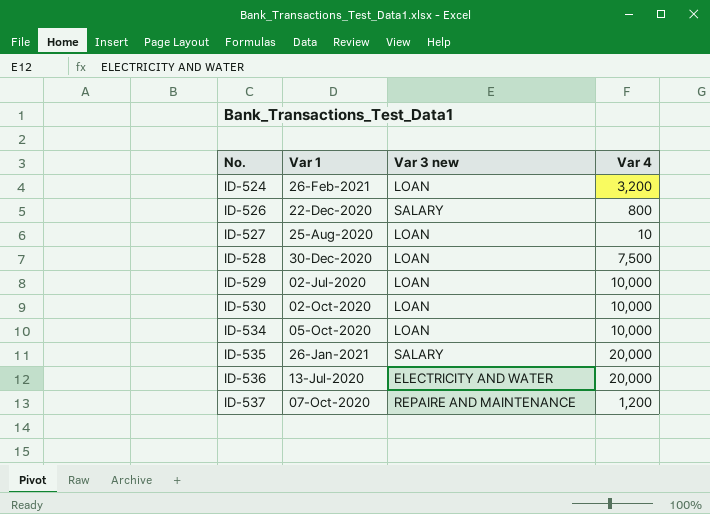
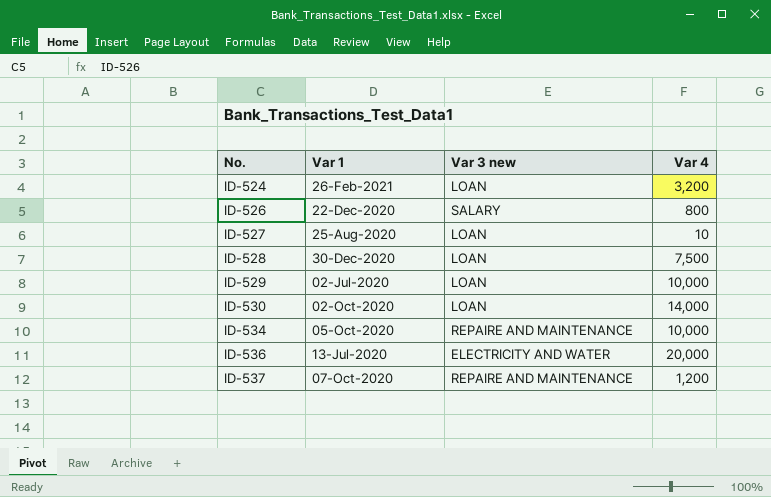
row ID-535: 26-Jan-2021 | SALARY | 20,000 -> none
ID-530 | Var 4: 10,000 -> 14,000
ID-534 | Var 3 new: LOAN -> REPAIRE AND MAINTENANCE

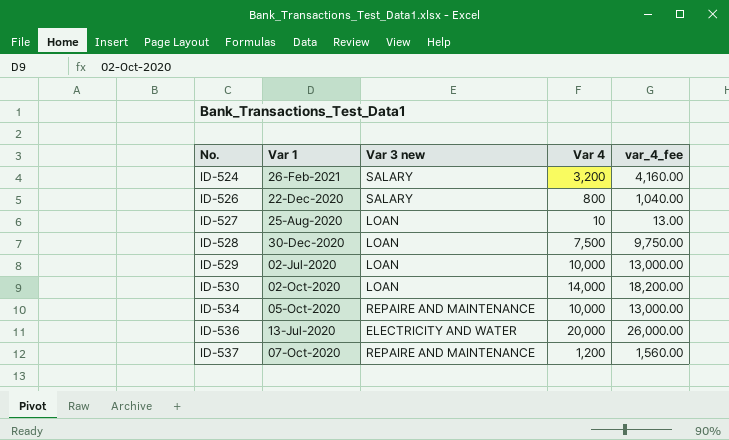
column var_4_fee | formula: none -> [Var 4] * 1.3
ID-524 | Var 3 new: LOAN -> SALARY

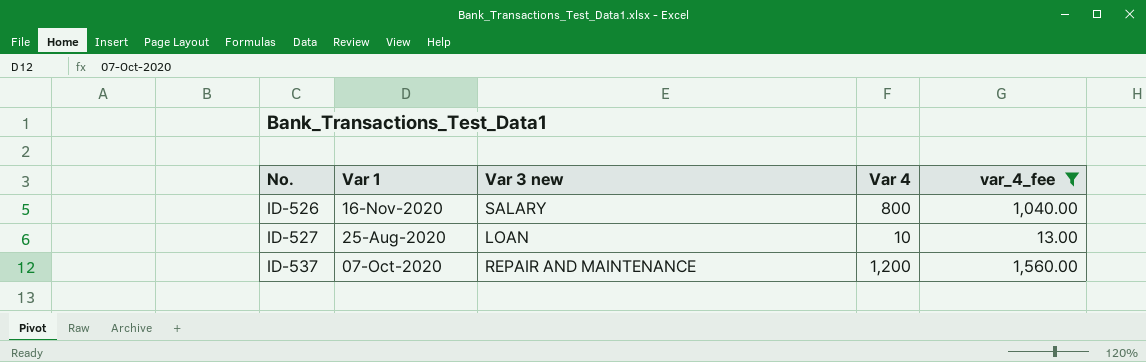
filter: none -> var_4_fee <= 1,560.00
ID-526 | Var 1: 22-Dec-2020 -> 16-Nov-2020
ID-537 | Var 3 new: REPAIRE AND MAINTENANCE -> REPAIR AND MAINTENANCE

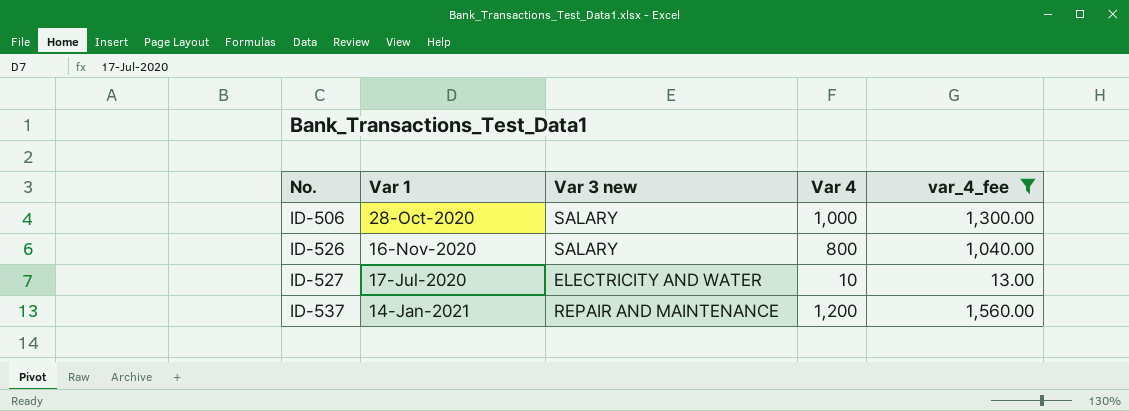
row ID-506: none -> 28-Oct-2020 | SALARY | 1,000 | 1,300.00
ID-527 | Var 1: 25-Aug-2020 -> 17-Jul-2020
ID-527 | Var 3 new: LOAN -> ELECTRICITY AND WATER
ID-537 | Var 1: 07-Oct-2020 -> 14-Jan-2021

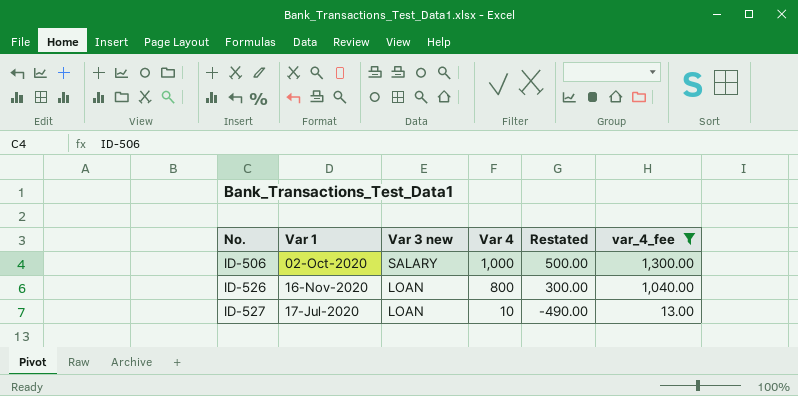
column Restated | formula: none -> [Var 4] - 500
row ID-537: 14-Jan-2021 | REPAIR AND MAINTENANCE | 1,200 | 1,560.00 -> none
ID-506 | Var 1: 28-Oct-2020 -> 02-Oct-2020
ID-526 | Var 3 new: SALARY -> LOAN
ID-527 | Var 3 new: ELECTRICITY AND WATER -> LOAN

